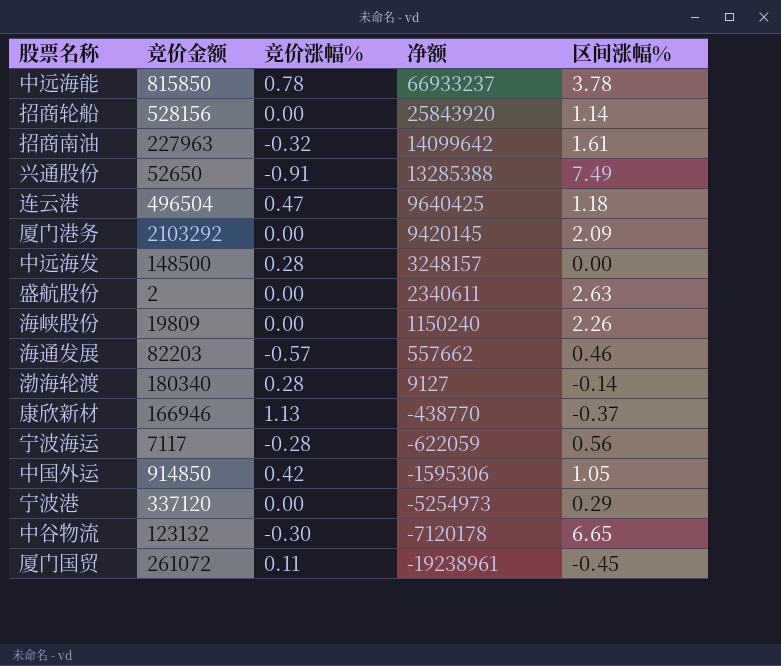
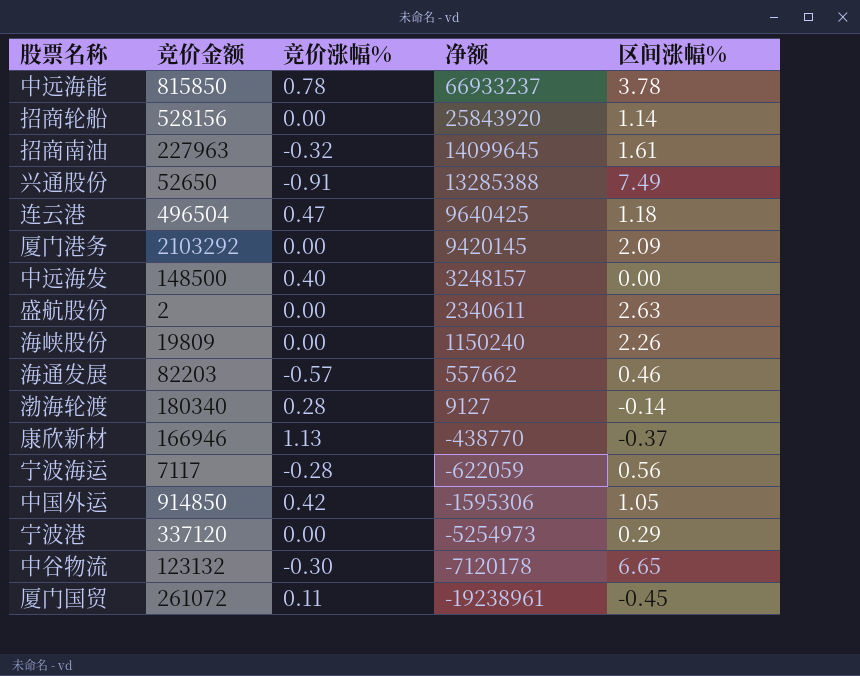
招商南油 | 净额: 14099642 -> 14099645
中远海发 | 竞价涨幅%: 0.28 -> 0.40

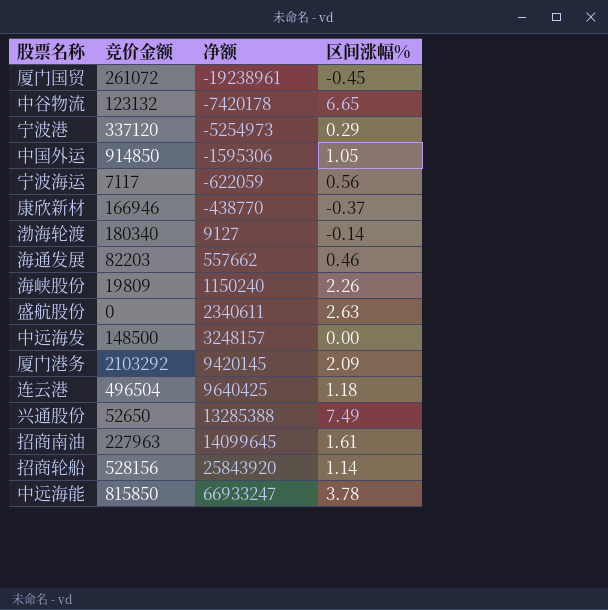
row order: 净额 descending -> 净额 ascending
column 竞价涨幅% | position: 3 -> none
中谷物流 | 净额: -7120178 -> -7420178
盛航股份 | 竞价金额: 2 -> 0
中远海能 | 净额: 66933237 -> 66933247

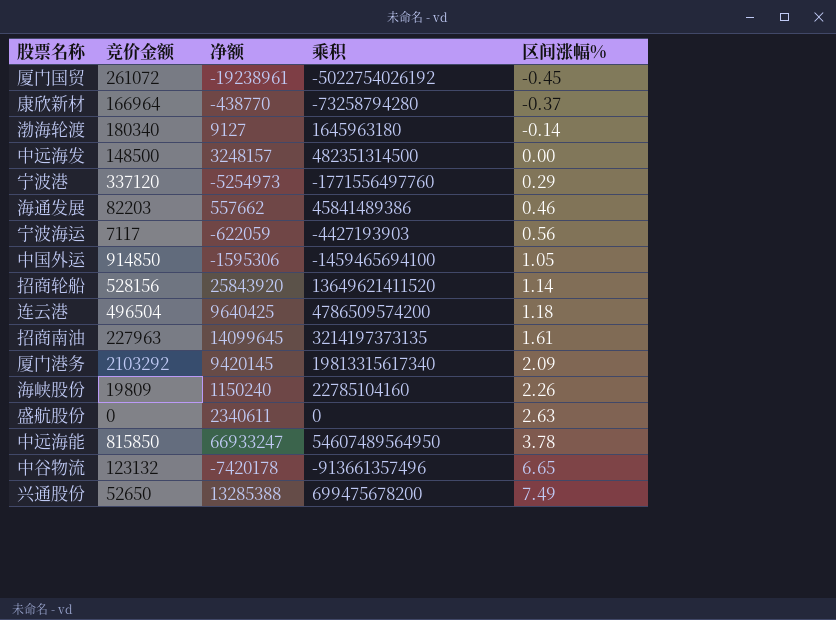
row order: 净额 ascending -> 区间涨幅% ascending
column 乘积 | formula: none -> [竞价金额] * [净额]
康欣新材 | 竞价金额: 166946 -> 166964

